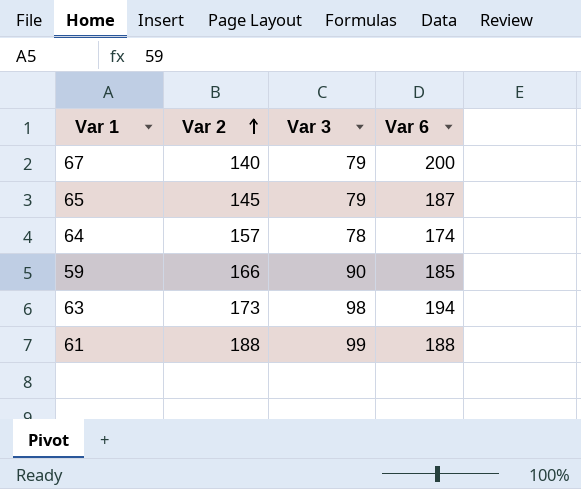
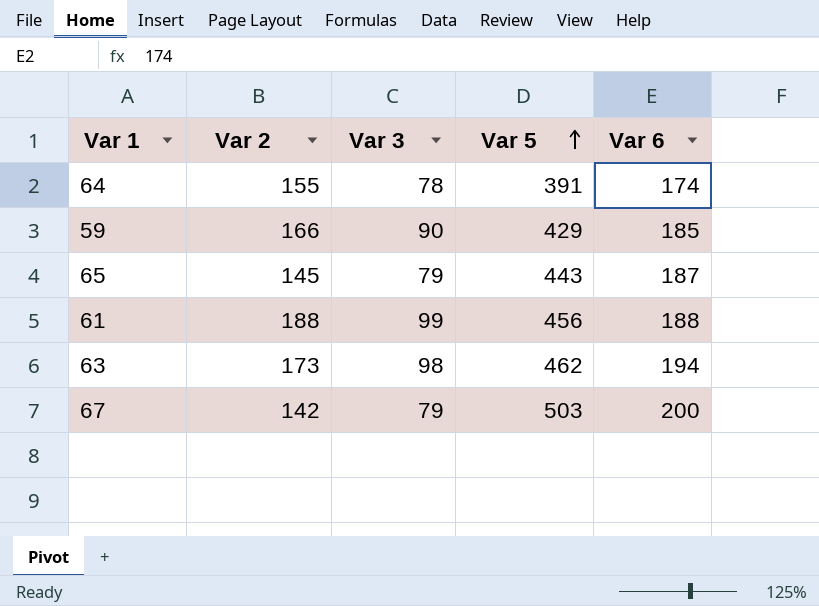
row order: Var 2 ascending -> Var 5 ascending
column Var 5 | position: none -> 4
64 | Var 2: 157 -> 155
67 | Var 2: 140 -> 142

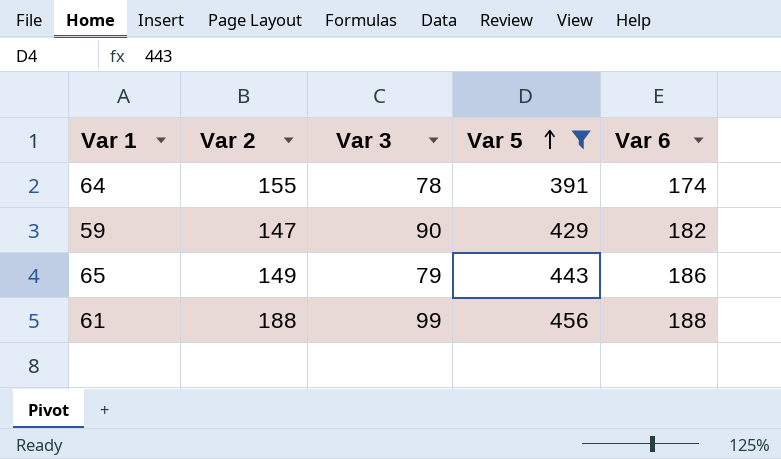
filter: none -> Var 5 <= 456
59 | Var 2: 166 -> 147
59 | Var 6: 185 -> 182
65 | Var 2: 145 -> 149
65 | Var 6: 187 -> 186

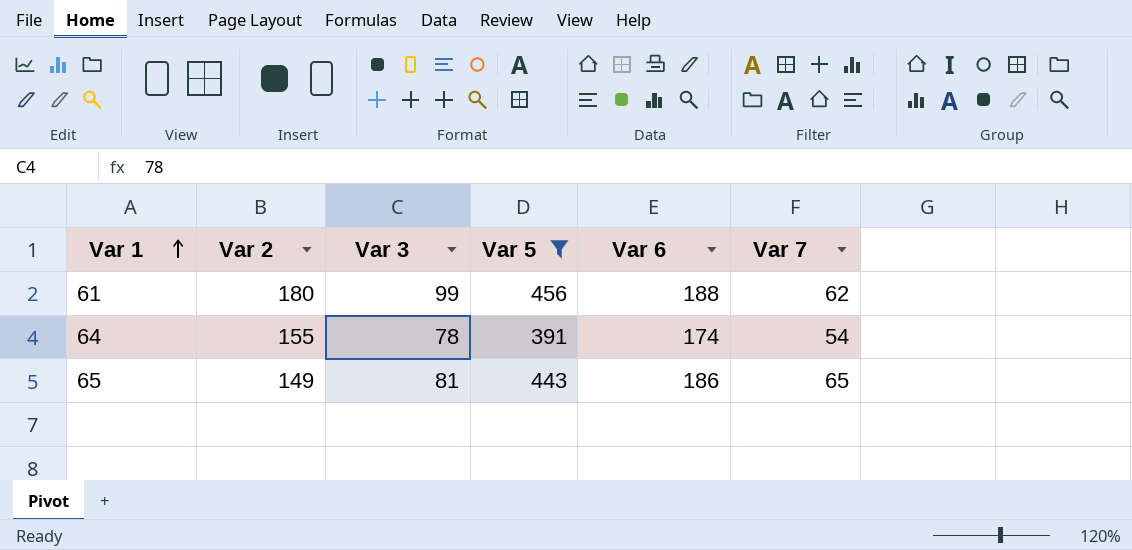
row order: Var 5 ascending -> Var 1 ascending
column Var 7 | position: none -> 6
row 59: 147 | 90 | 429 | 182 -> none
61 | Var 2: 188 -> 180
65 | Var 3: 79 -> 81

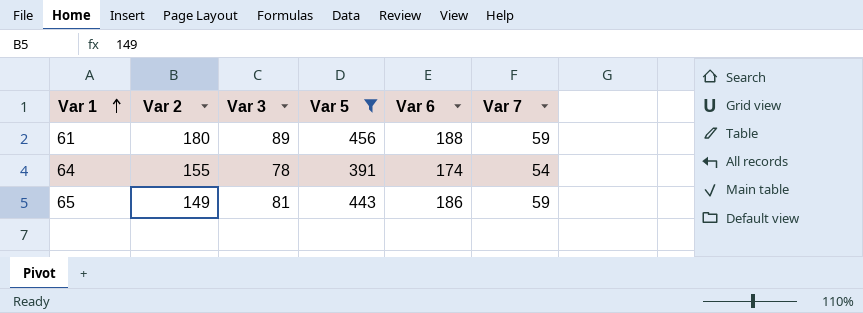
61 | Var 3: 99 -> 89
61 | Var 7: 62 -> 59
65 | Var 7: 65 -> 59

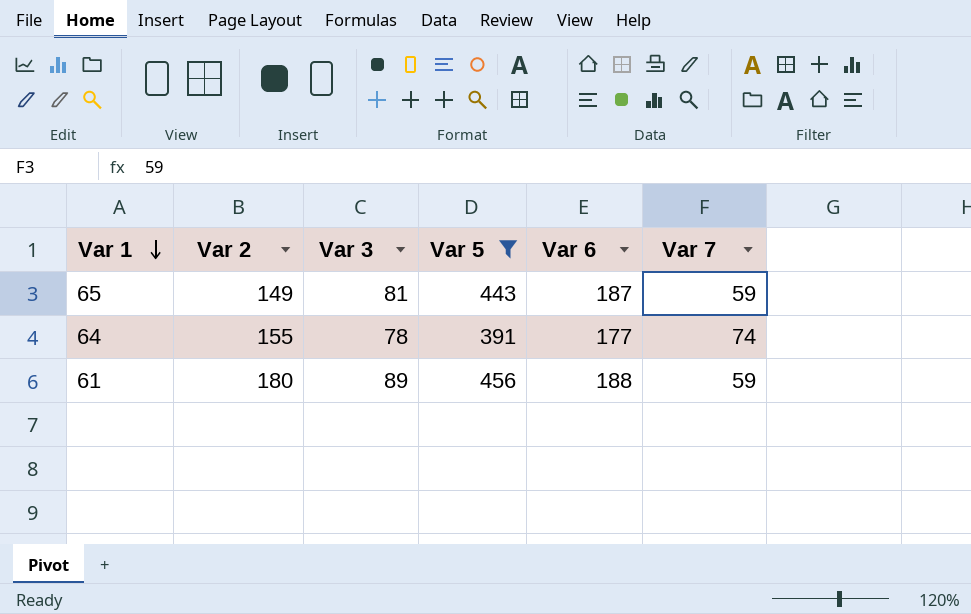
row order: Var 1 ascending -> Var 1 descending
65 | Var 6: 186 -> 187
64 | Var 6: 174 -> 177
64 | Var 7: 54 -> 74

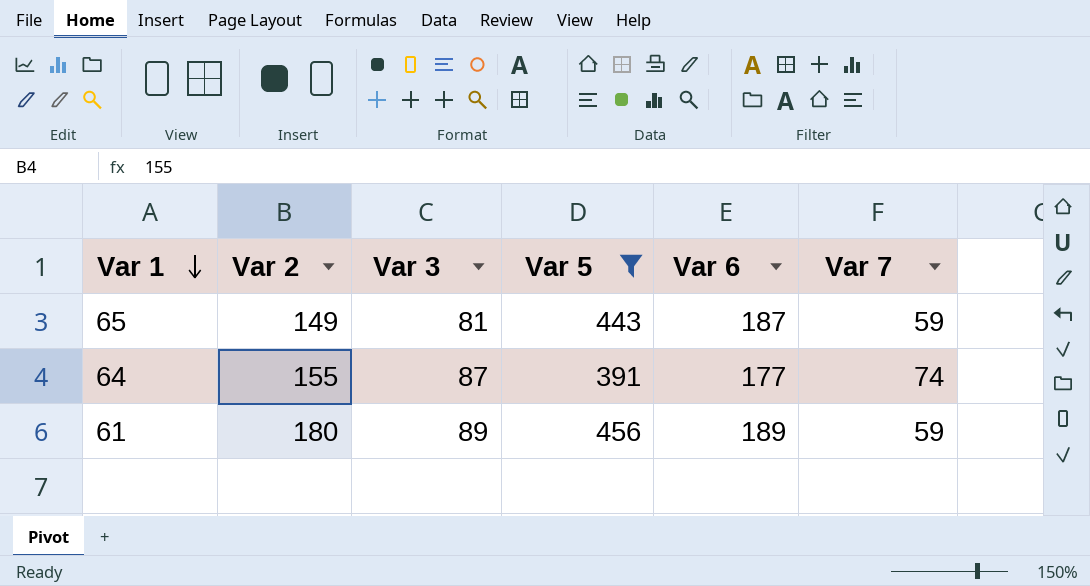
64 | Var 3: 78 -> 87
61 | Var 6: 188 -> 189

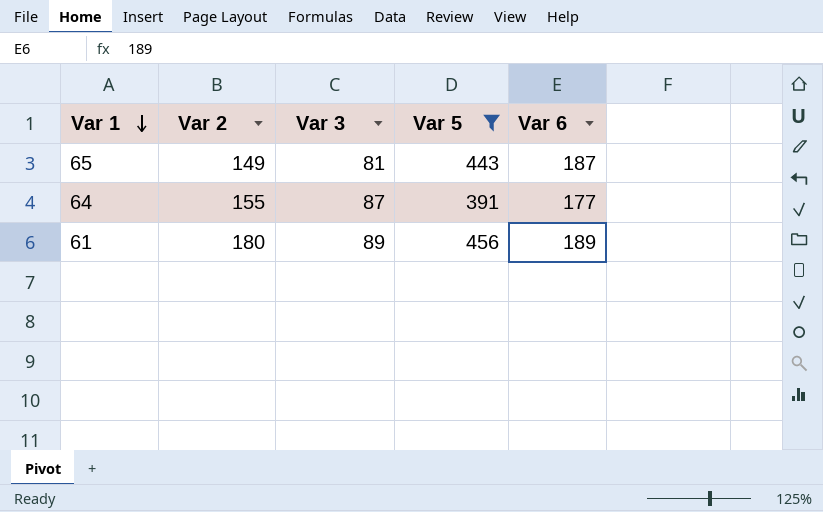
column Var 7 | position: 6 -> none

